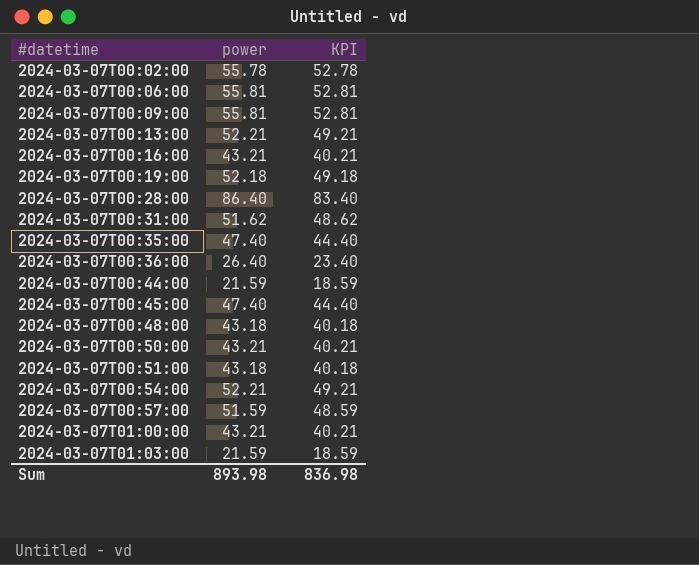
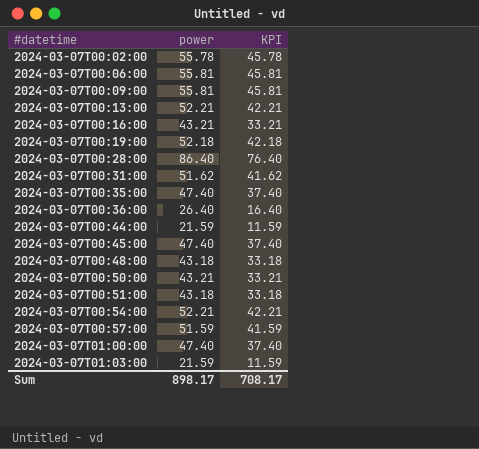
column KPI | formula: [power] - 3 -> [power] - 10
2024-03-07T01:00:00 | power: 43.21 -> 47.40
Sum | power: 893.98 -> 898.17
Sum | KPI: 836.98 -> 708.17

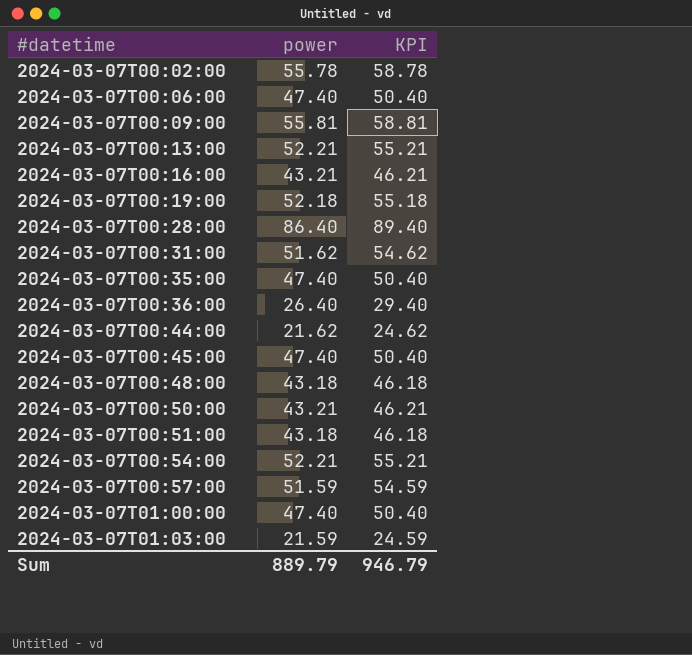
column KPI | formula: [power] - 10 -> [power] + 3
2024-03-07T00:06:00 | power: 55.81 -> 47.40
2024-03-07T00:44:00 | power: 21.59 -> 21.62
Sum | power: 898.17 -> 889.79
Sum | KPI: 708.17 -> 946.79

